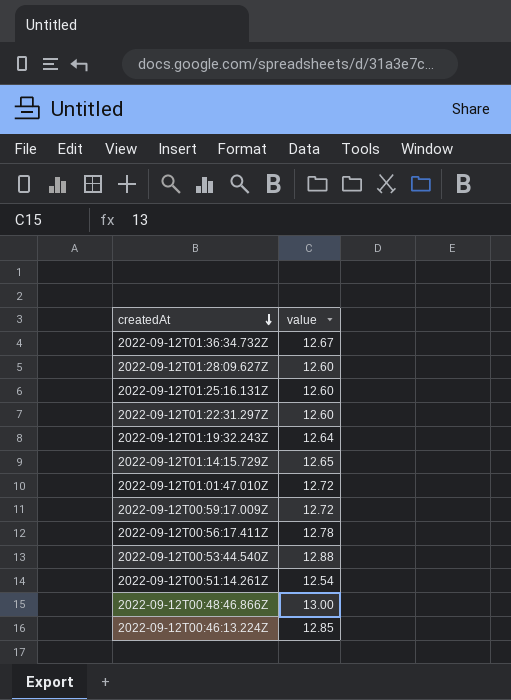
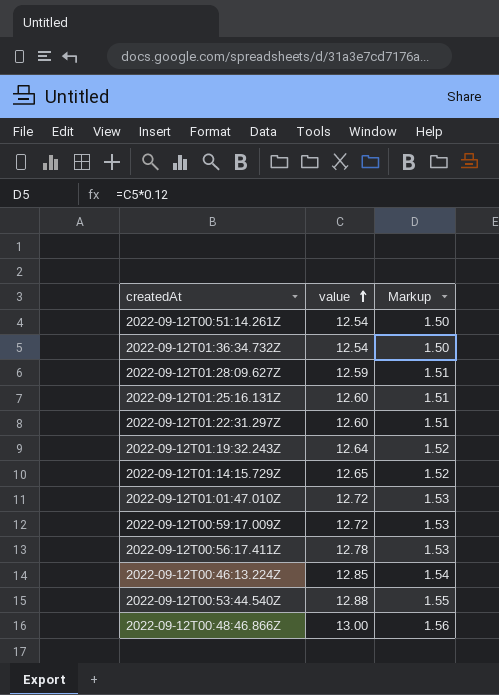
row order: createdAt descending -> value ascending
column Markup | formula: none -> [value] * 0.12
2022-09-12T01:36:34.732Z | value: 12.67 -> 12.54
2022-09-12T01:28:09.627Z | value: 12.60 -> 12.59

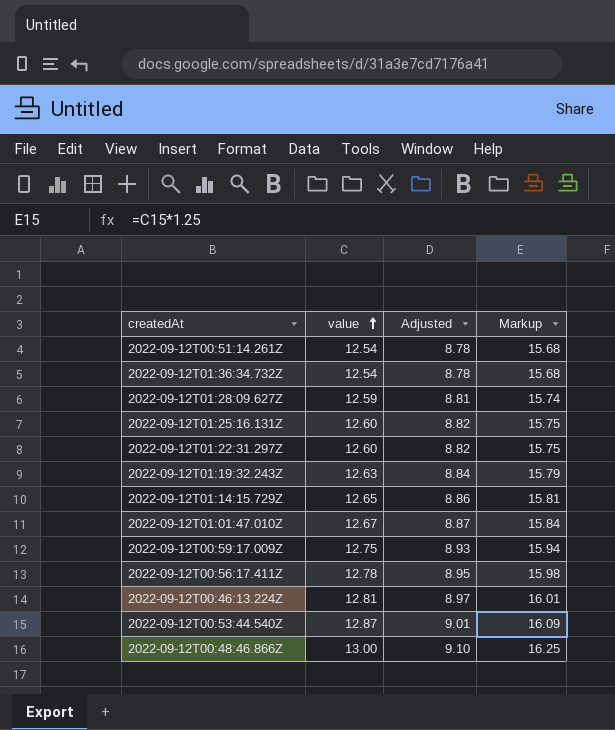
column Adjusted | formula: none -> [value] * 0.7
column Markup | formula: [value] * 0.12 -> [value] * 1.25
2022-09-12T01:19:32.243Z | value: 12.64 -> 12.63
2022-09-12T01:01:47.010Z | value: 12.72 -> 12.67
2022-09-12T00:59:17.009Z | value: 12.72 -> 12.75
2022-09-12T00:46:13.224Z | value: 12.85 -> 12.81
2022-09-12T00:53:44.540Z | value: 12.88 -> 12.87

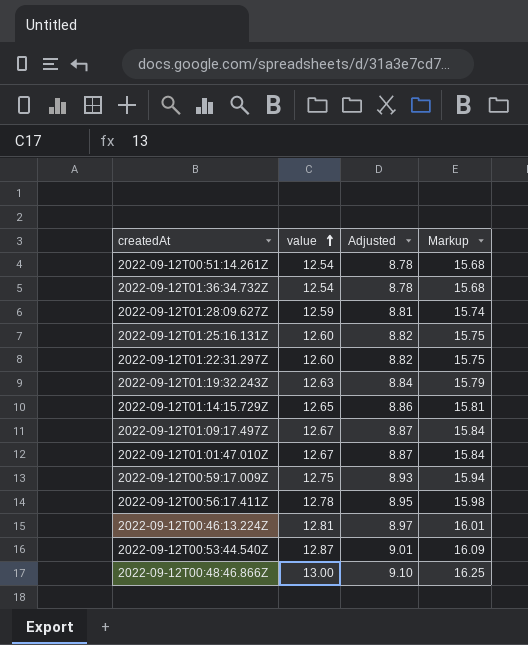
row 2022-09-12T01:09:17.497Z: none -> 12.67 | 8.87 | 15.84

